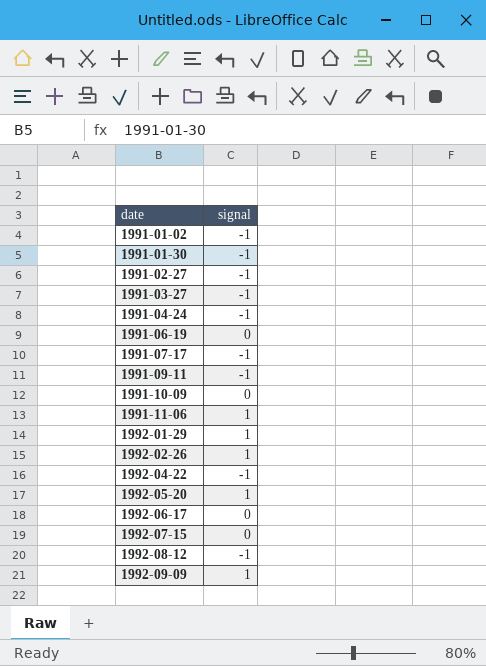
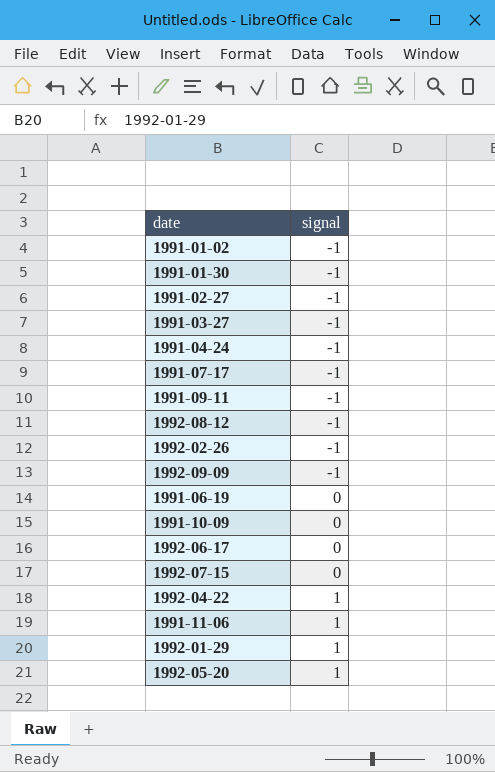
row order: date ascending -> signal ascending
1992-02-26 | signal: 1 -> -1
1992-09-09 | signal: 1 -> -1
1992-04-22 | signal: -1 -> 1

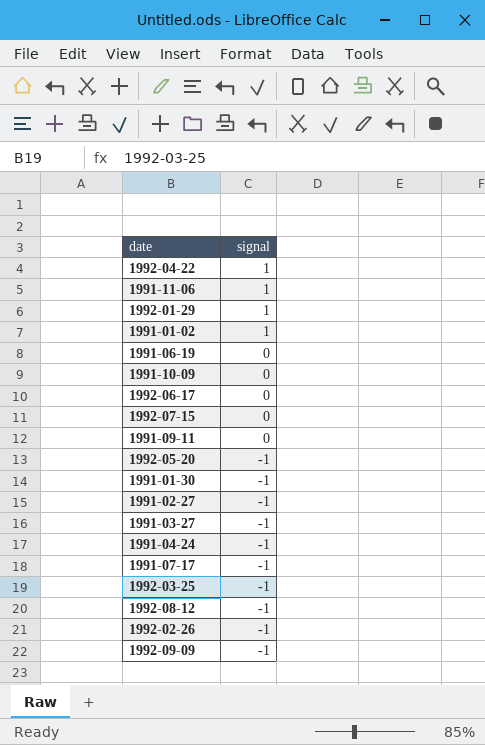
row order: signal ascending -> signal descending
1991-01-02 | signal: -1 -> 1
1991-09-11 | signal: -1 -> 0
1992-05-20 | signal: 1 -> -1
row 1992-03-25: none -> -1

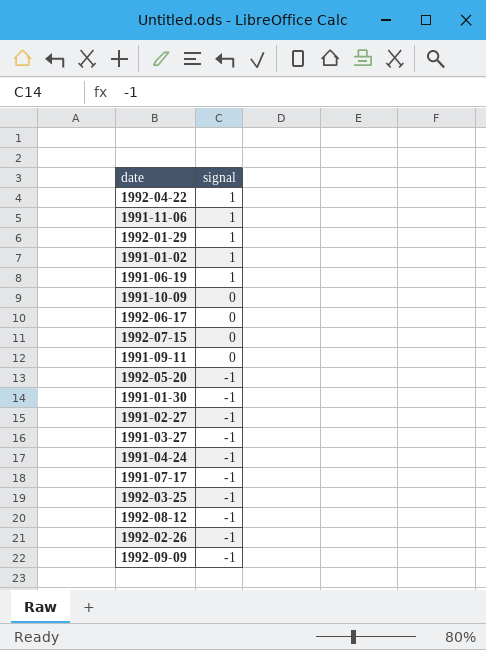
1991-06-19 | signal: 0 -> 1

